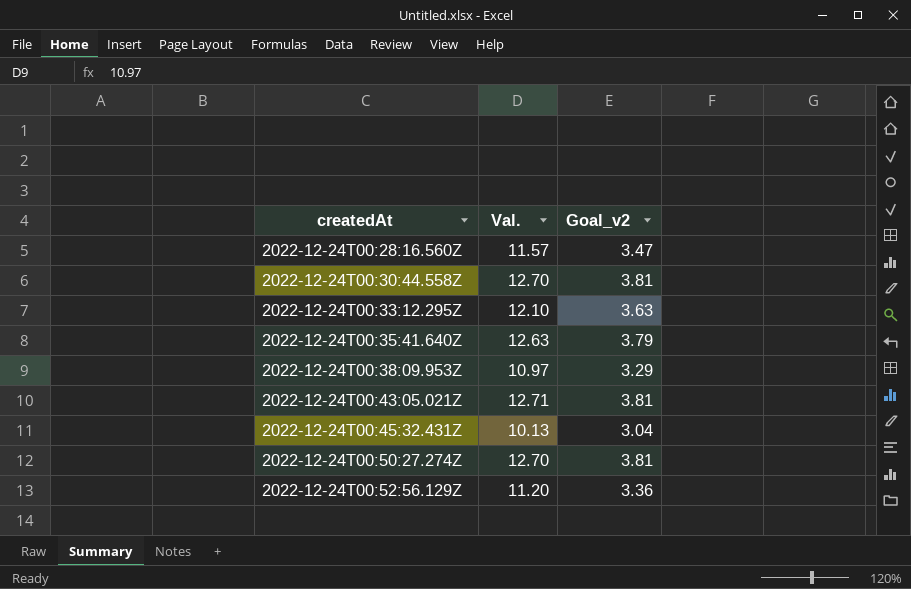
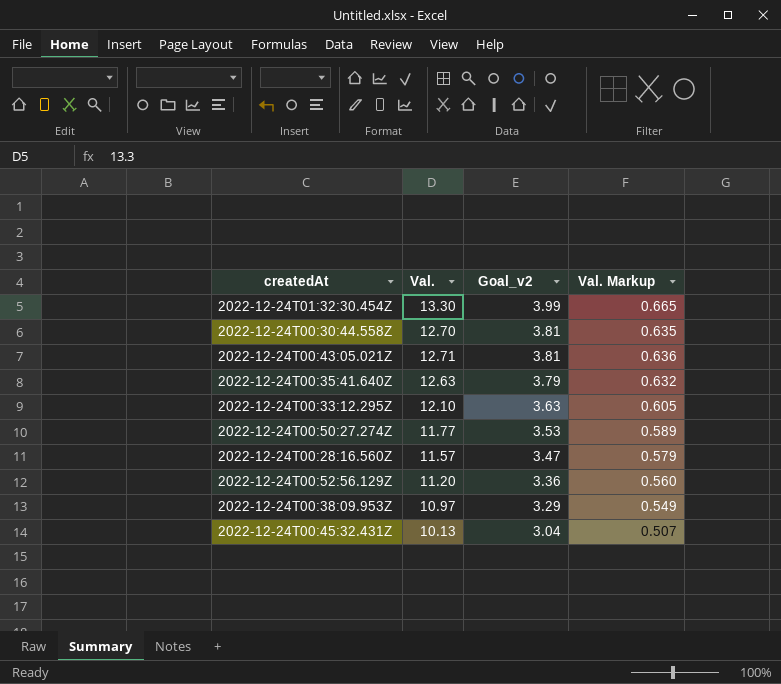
row order: createdAt ascending -> Goal_v2 descending
column Val. Markup | formula: none -> [Val.] * 0.05
row 2022-12-24T01:32:30.454Z: none -> 13.30 | 3.99 | 0.665
2022-12-24T00:50:27.274Z | Val.: 12.70 -> 11.77
2022-12-24T00:50:27.274Z | Goal_v2: 3.81 -> 3.53

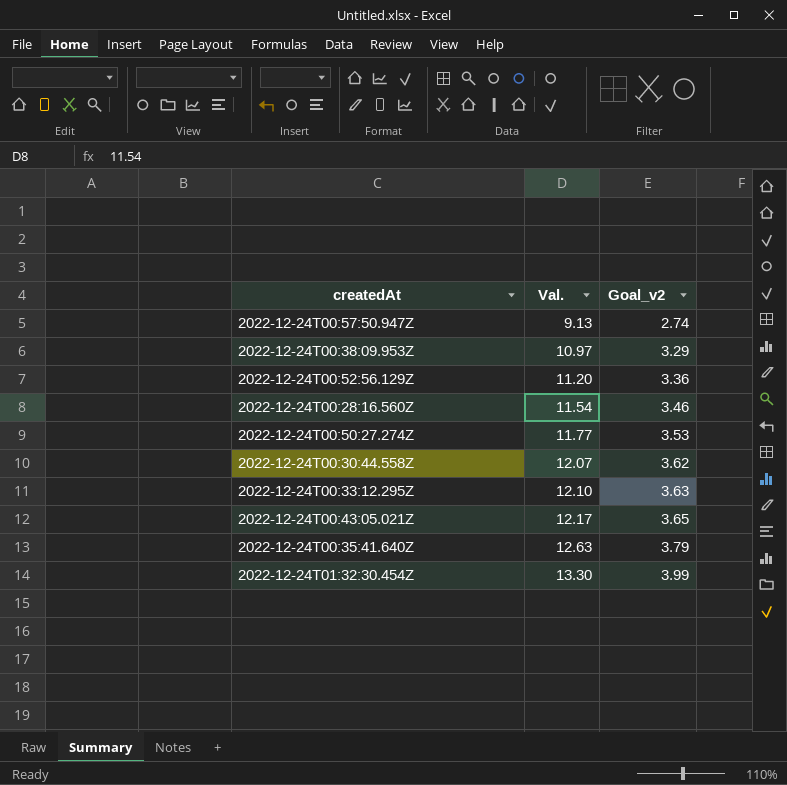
row order: Goal_v2 descending -> Val. ascending
column Val. Markup | formula: [Val.] * 0.05 -> none
row 2022-12-24T00:45:32.431Z: 10.13 | 3.04 | 0.507 -> none
row 2022-12-24T00:57:50.947Z: none -> 9.13 | 2.74
2022-12-24T00:28:16.560Z | Val.: 11.57 -> 11.54
2022-12-24T00:28:16.560Z | Goal_v2: 3.47 -> 3.46
2022-12-24T00:30:44.558Z | Val.: 12.70 -> 12.07
2022-12-24T00:30:44.558Z | Goal_v2: 3.81 -> 3.62
2022-12-24T00:43:05.021Z | Val.: 12.71 -> 12.17
2022-12-24T00:43:05.021Z | Goal_v2: 3.81 -> 3.65

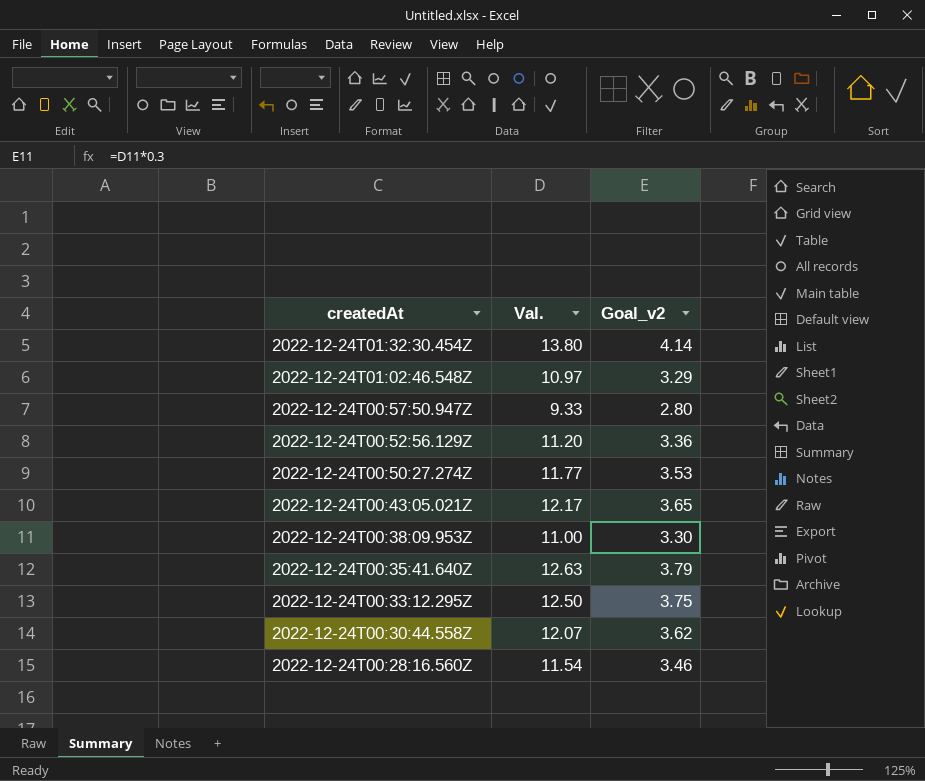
row order: Val. ascending -> createdAt descending
2022-12-24T01:32:30.454Z | Val.: 13.30 -> 13.80
2022-12-24T01:32:30.454Z | Goal_v2: 3.99 -> 4.14
row 2022-12-24T01:02:46.548Z: none -> 10.97 | 3.29
2022-12-24T00:57:50.947Z | Val.: 9.13 -> 9.33
2022-12-24T00:57:50.947Z | Goal_v2: 2.74 -> 2.80
2022-12-24T00:38:09.953Z | Val.: 10.97 -> 11.00
2022-12-24T00:38:09.953Z | Goal_v2: 3.29 -> 3.30
2022-12-24T00:33:12.295Z | Val.: 12.10 -> 12.50
2022-12-24T00:33:12.295Z | Goal_v2: 3.63 -> 3.75

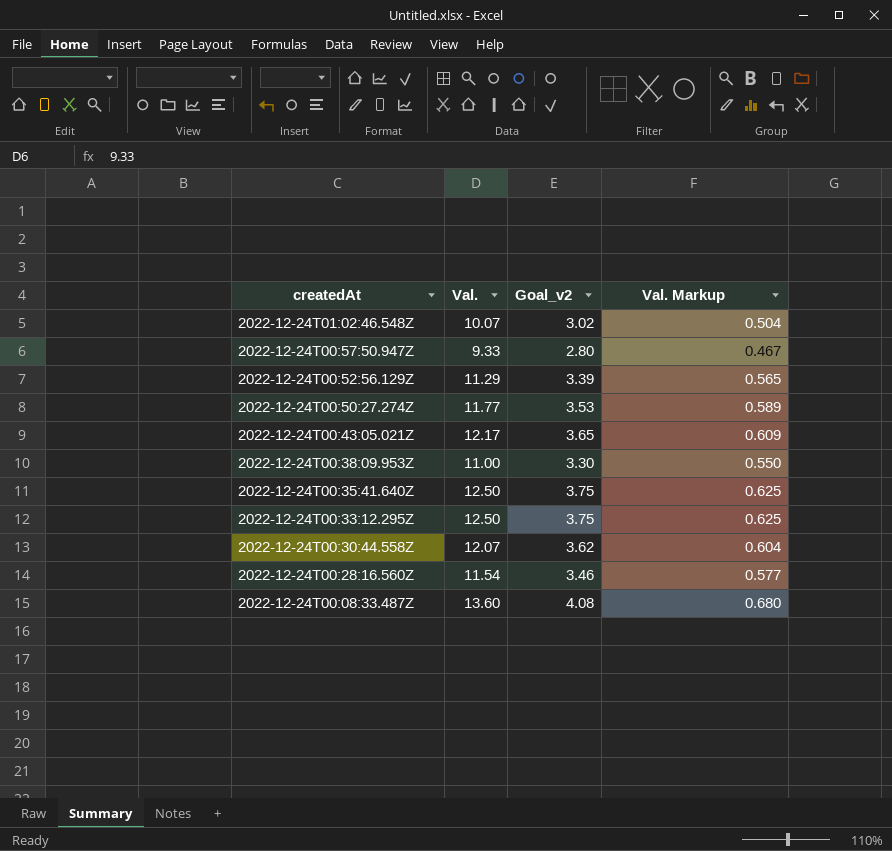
column Val. Markup | formula: none -> [Val.] * 0.05
row 2022-12-24T01:32:30.454Z: 13.80 | 4.14 -> none
2022-12-24T01:02:46.548Z | Val.: 10.97 -> 10.07
2022-12-24T01:02:46.548Z | Goal_v2: 3.29 -> 3.02
2022-12-24T00:52:56.129Z | Val.: 11.20 -> 11.29
2022-12-24T00:52:56.129Z | Goal_v2: 3.36 -> 3.39
2022-12-24T00:35:41.640Z | Val.: 12.63 -> 12.50
2022-12-24T00:35:41.640Z | Goal_v2: 3.79 -> 3.75
row 2022-12-24T00:08:33.487Z: none -> 13.60 | 4.08 | 0.680

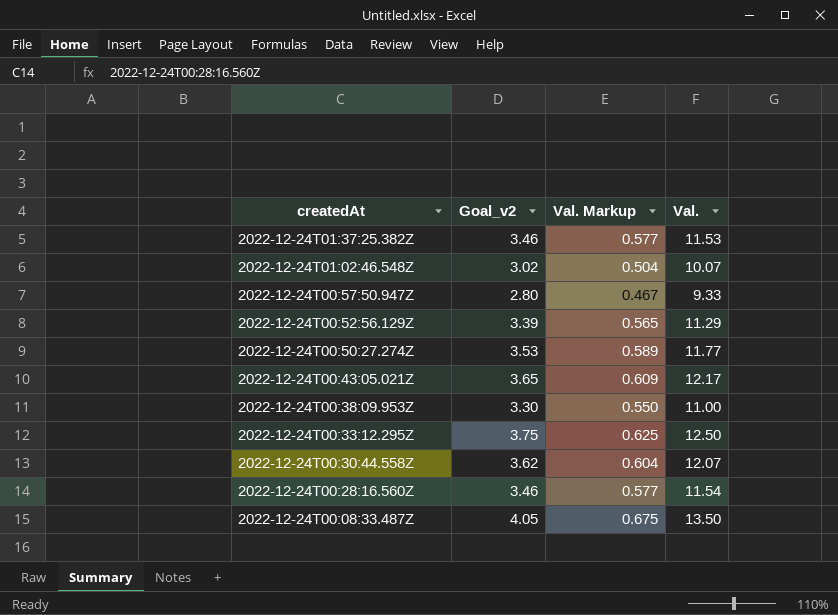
column Val. | position: 2 -> 4
row 2022-12-24T00:35:41.640Z: 12.50 | 3.75 | 0.625 -> none
row 2022-12-24T01:37:25.382Z: none -> 3.46 | 0.577 | 11.53
2022-12-24T00:08:33.487Z | Goal_v2: 4.08 -> 4.05
2022-12-24T00:08:33.487Z | Val. Markup: 0.680 -> 0.675
2022-12-24T00:08:33.487Z | Val.: 13.60 -> 13.50

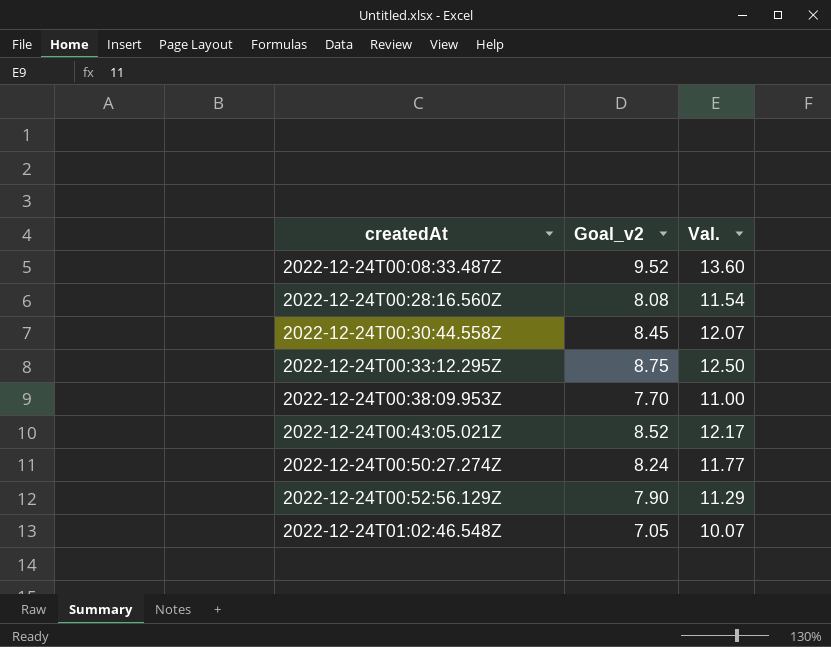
row order: createdAt descending -> createdAt ascending
column Val. Markup | formula: [Val.] * 0.05 -> none
column Goal_v2 | formula: [Val.] * 0.3 -> [Val.] * 0.7
row 2022-12-24T01:37:25.382Z: 3.46 | 0.577 | 11.53 -> none
row 2022-12-24T00:57:50.947Z: 2.80 | 0.467 | 9.33 -> none
2022-12-24T00:08:33.487Z | Val.: 13.50 -> 13.60

